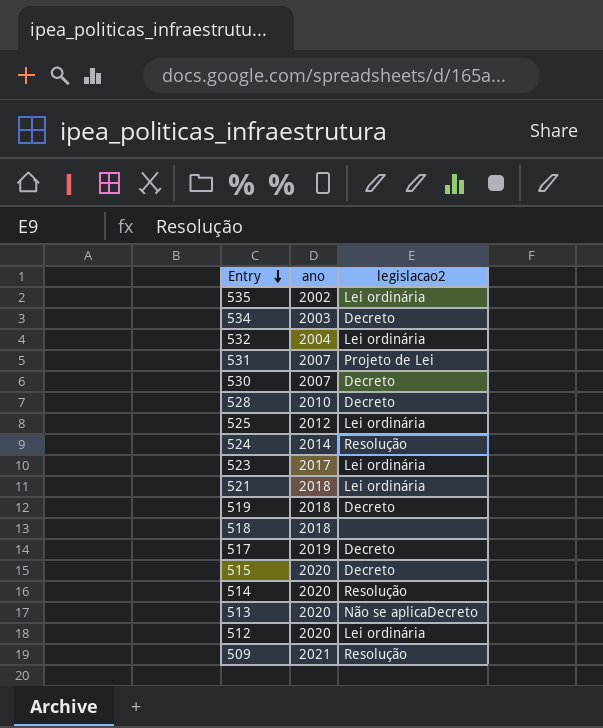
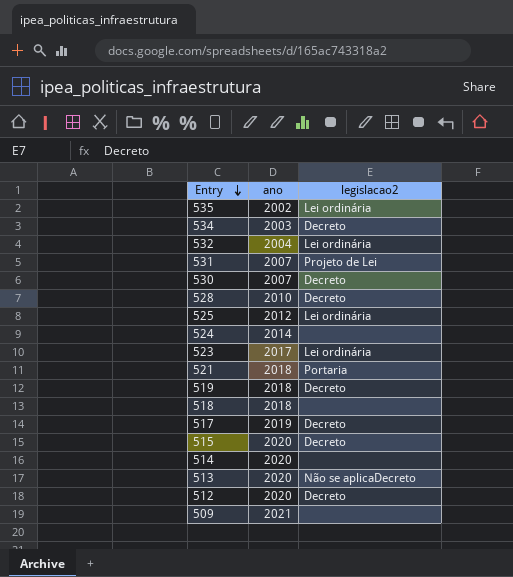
524 | legislacao2: Resolução -> none
521 | legislacao2: Lei ordinária -> Portaria
514 | legislacao2: Resolução -> none
512 | legislacao2: Lei ordinária -> Decreto
509 | legislacao2: Resolução -> none

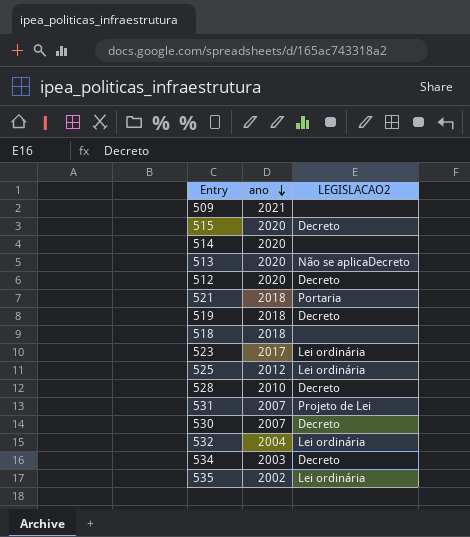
row order: Entry descending -> ano descending
column name: legislacao2 -> LEGISLACAO2
row 524: 2014 | none -> none
row 517: 2019 | Decreto -> none

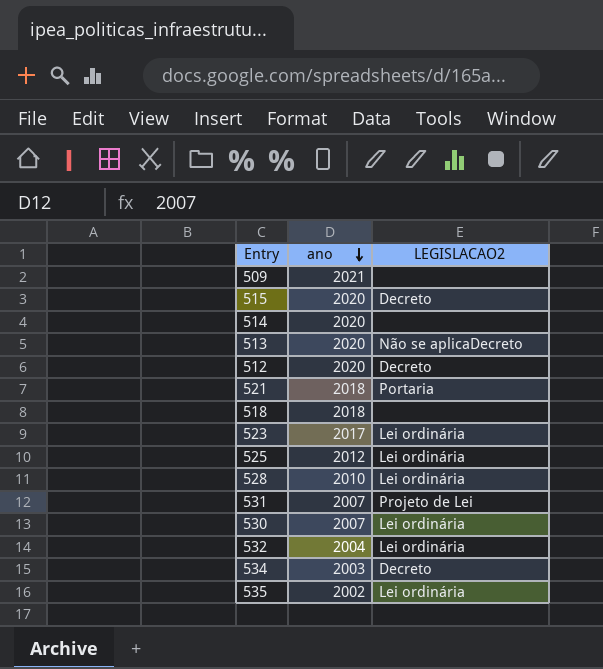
row 519: 2018 | Decreto -> none
528 | LEGISLACAO2: Decreto -> Lei ordinária
530 | LEGISLACAO2: Decreto -> Lei ordinária

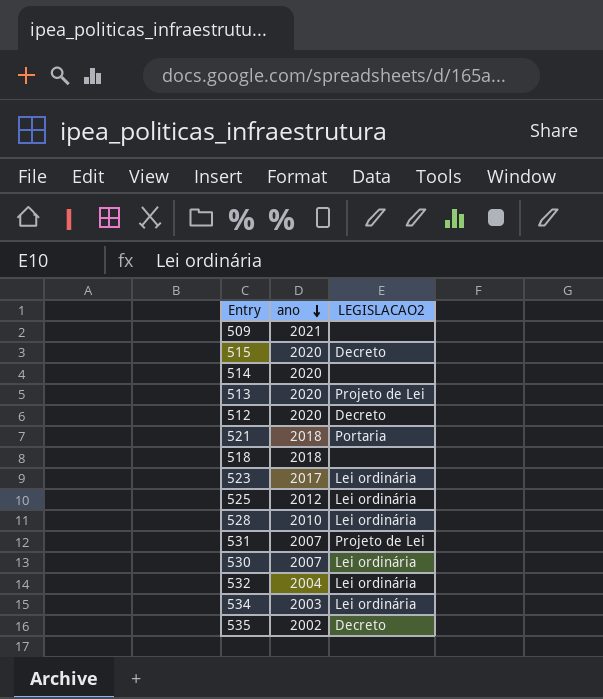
513 | LEGISLACAO2: Não se aplicaDecreto -> Projeto de Lei
534 | LEGISLACAO2: Decreto -> Lei ordinária
535 | LEGISLACAO2: Lei ordinária -> Decreto

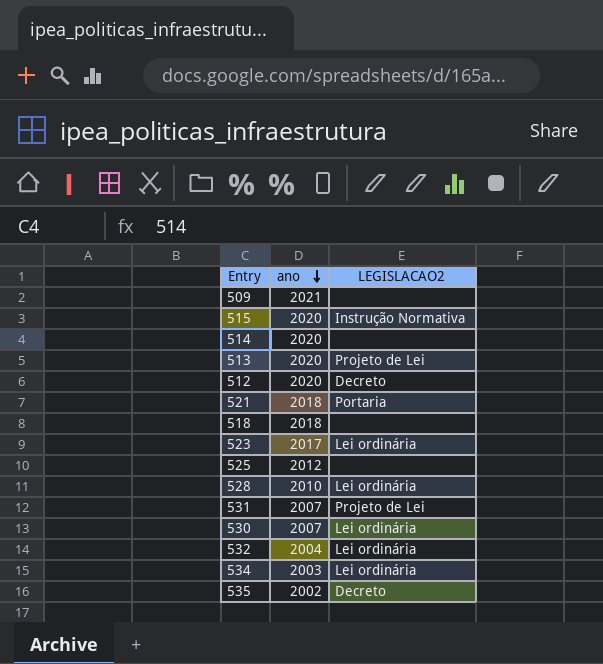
515 | LEGISLACAO2: Decreto -> Instrução Normativa
525 | LEGISLACAO2: Lei ordinária -> none

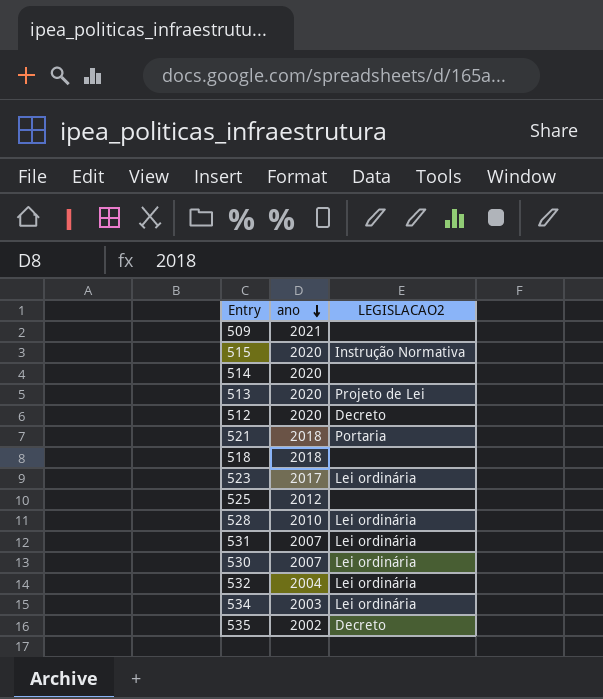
531 | LEGISLACAO2: Projeto de Lei -> Lei ordinária

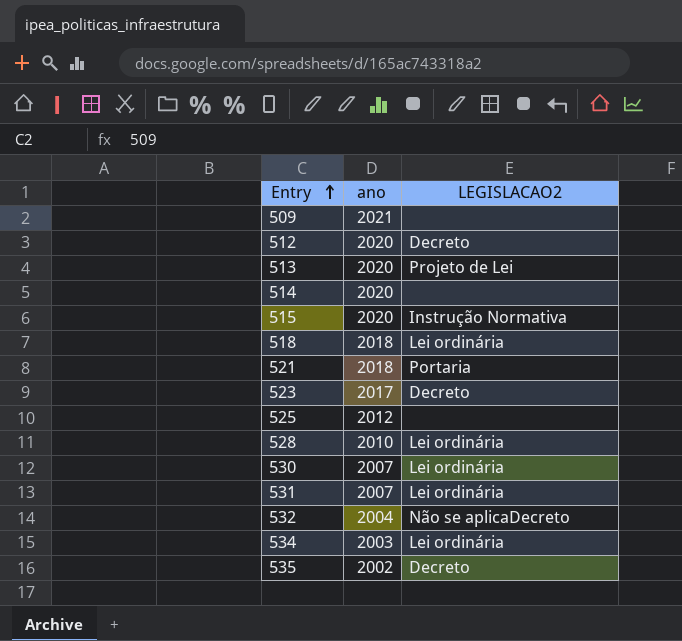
row order: ano descending -> Entry ascending
518 | LEGISLACAO2: none -> Lei ordinária
523 | LEGISLACAO2: Lei ordinária -> Decreto
532 | LEGISLACAO2: Lei ordinária -> Não se aplicaDecreto

